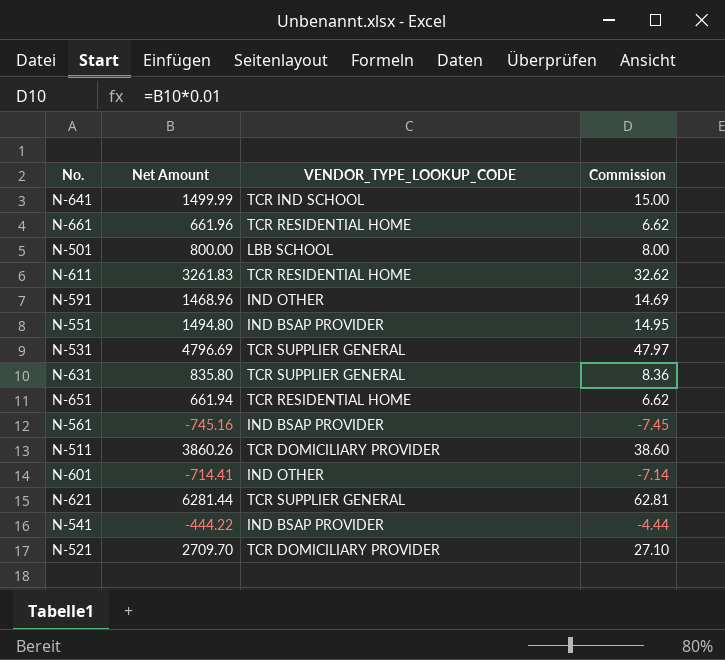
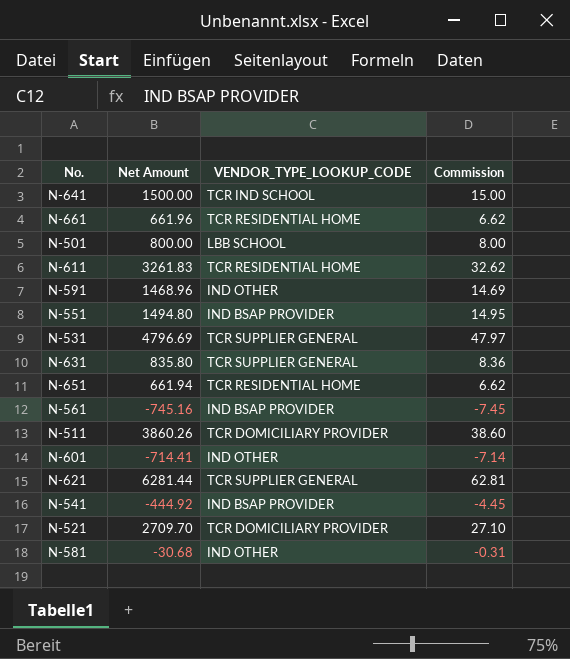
N-641 | Net Amount: 1499.99 -> 1500.00
N-541 | Net Amount: -444.22 -> -444.92
N-541 | Commission: -4.44 -> -4.45
row N-581: none -> -30.68 | IND OTHER | -0.31

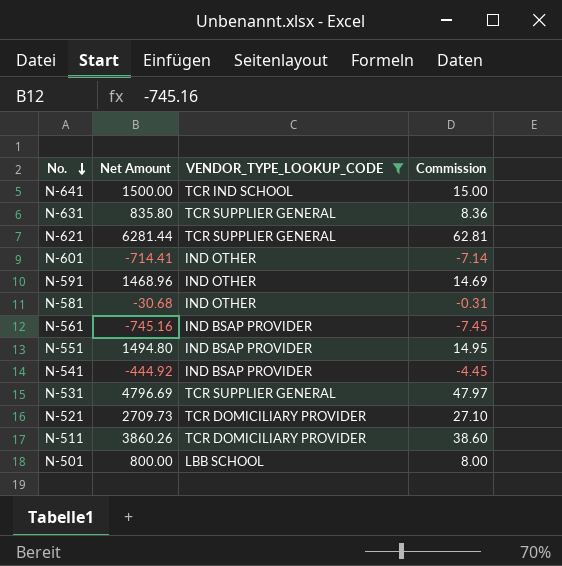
filter: none -> VENDOR_TYPE_LOOKUP_CODE != TCR RESIDENTIAL HOME
row order: none -> No. descending
N-521 | Net Amount: 2709.70 -> 2709.73

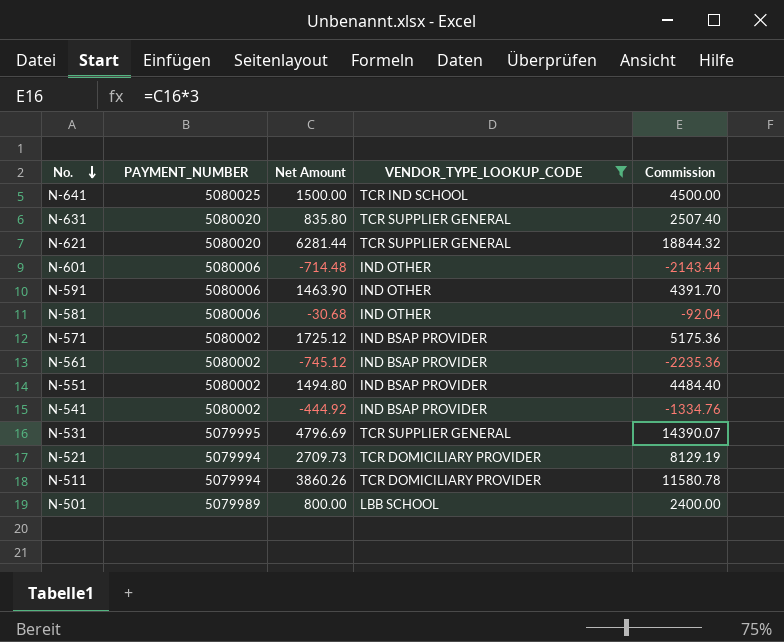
column PAYMENT_NUMBER | position: none -> 2
column Commission | formula: [Net Amount] * 0.01 -> [Net Amount] * 3
N-601 | Net Amount: -714.41 -> -714.48
N-591 | Net Amount: 1468.96 -> 1463.90
row N-571: none -> 5080002 | 1725.12 | IND BSAP PROVIDER | 5175.36
N-561 | Net Amount: -745.16 -> -745.12

